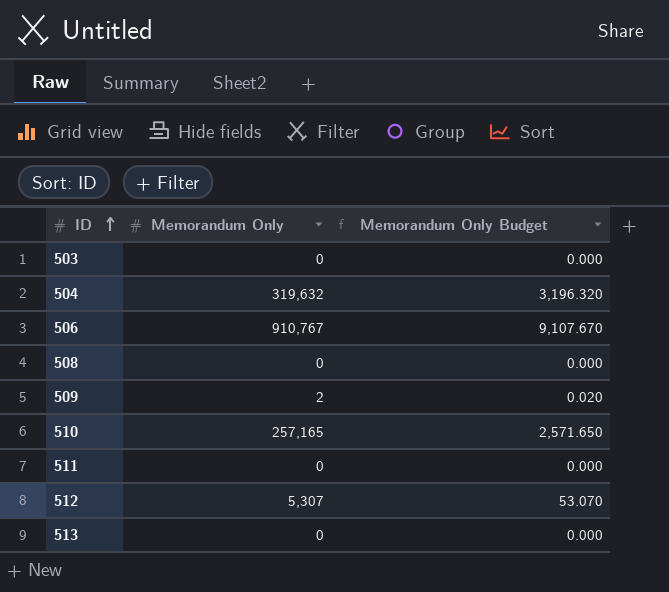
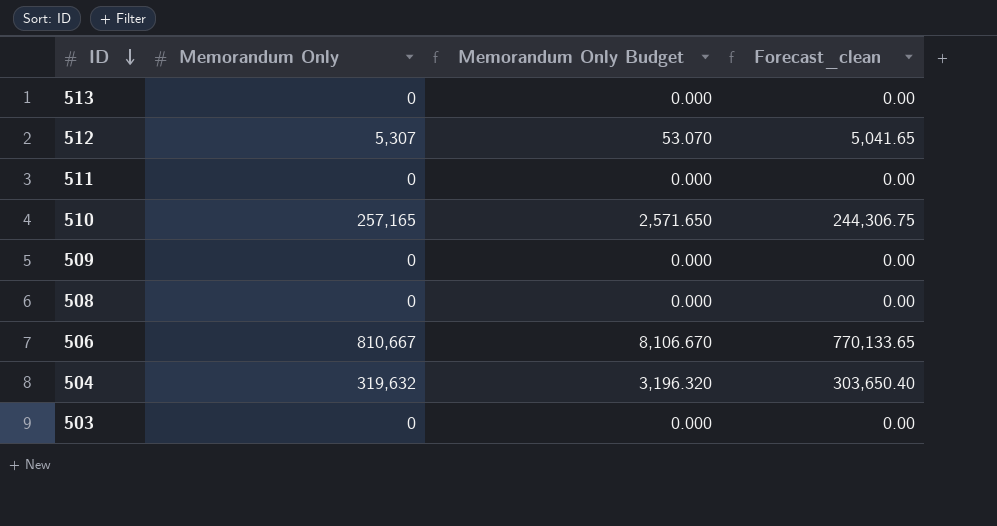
row order: ID ascending -> ID descending
column Forecast_clean | formula: none -> [Memorandum Only] * 0.95
509 | Memorandum Only: 2 -> 0
509 | Memorandum Only Budget: 0.020 -> 0.000
506 | Memorandum Only: 910,767 -> 810,667
506 | Memorandum Only Budget: 9,107.670 -> 8,106.670

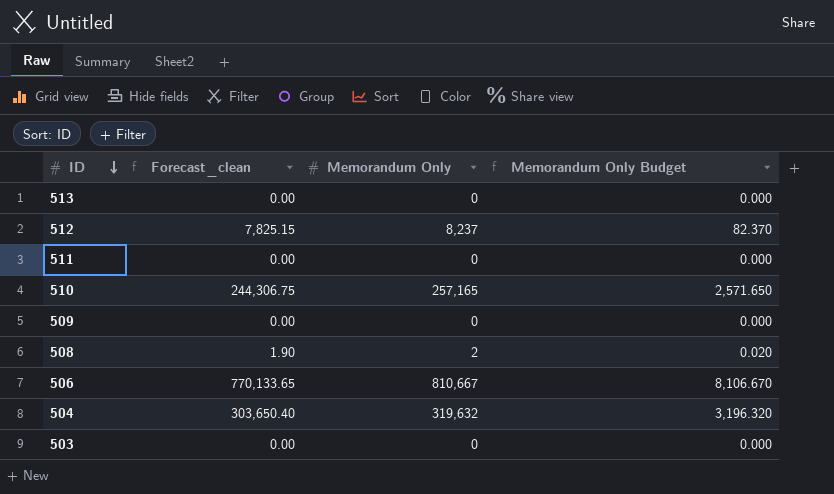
column Forecast_clean | position: 4 -> 2
512 | Forecast_clean: 5,041.65 -> 7,825.15
512 | Memorandum Only: 5,307 -> 8,237
512 | Memorandum Only Budget: 53.070 -> 82.370
508 | Forecast_clean: 0.00 -> 1.90
508 | Memorandum Only: 0 -> 2
508 | Memorandum Only Budget: 0.000 -> 0.020

